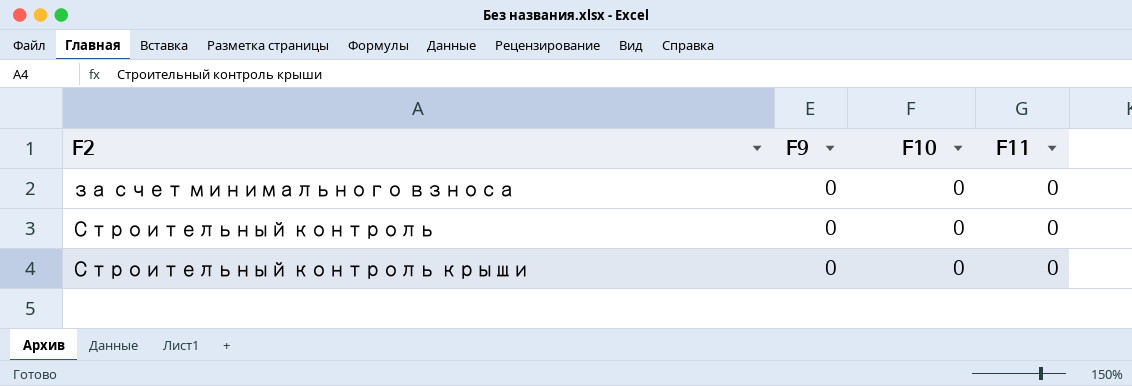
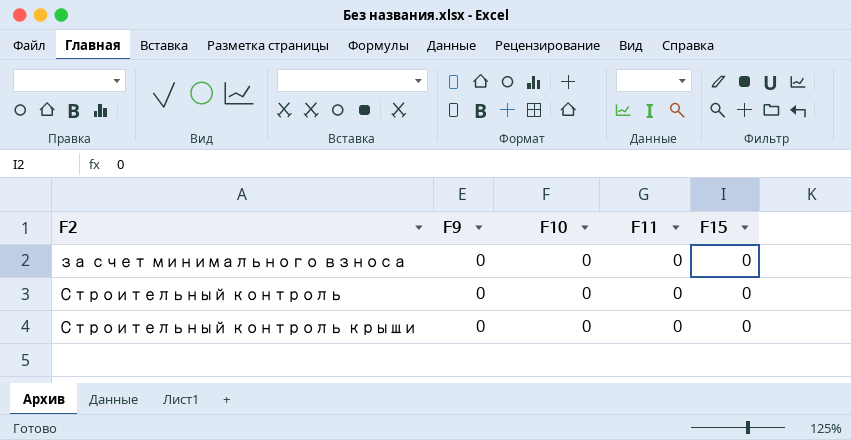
column F15 | position: none -> 5

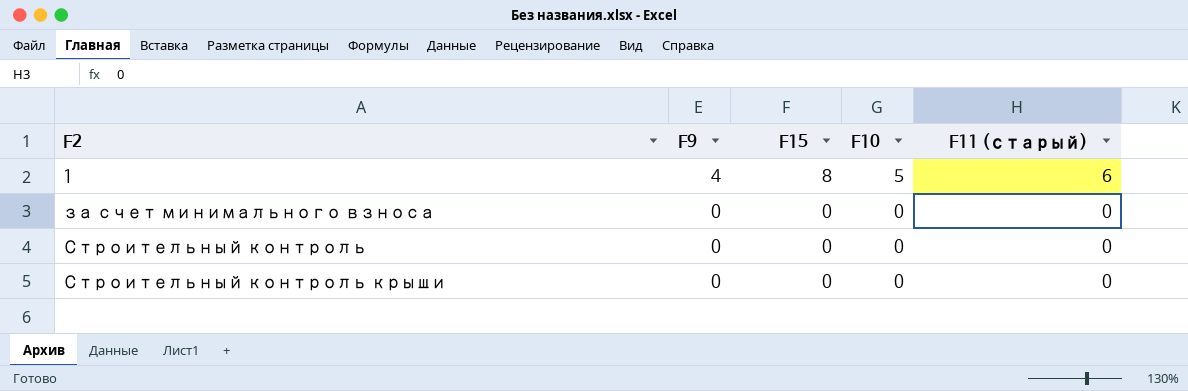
column F15 | position: 5 -> 3
column name: F11 -> F11 (старый)
row 1: none -> 4 | 8 | 5 | 6

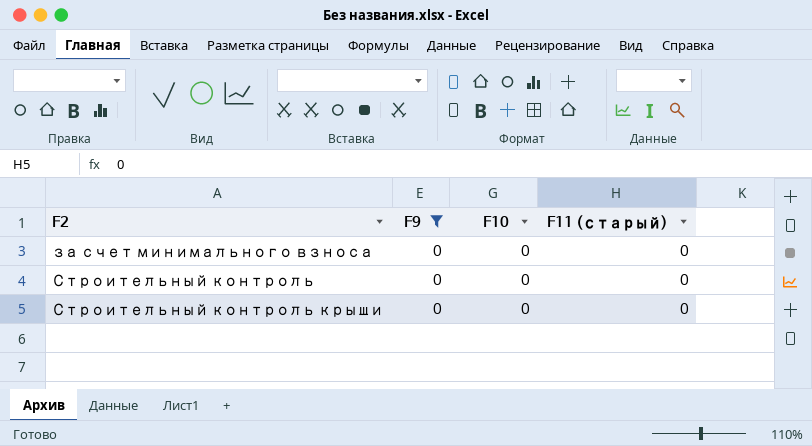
filter: none -> F9 = 0
column F15 | position: 3 -> none

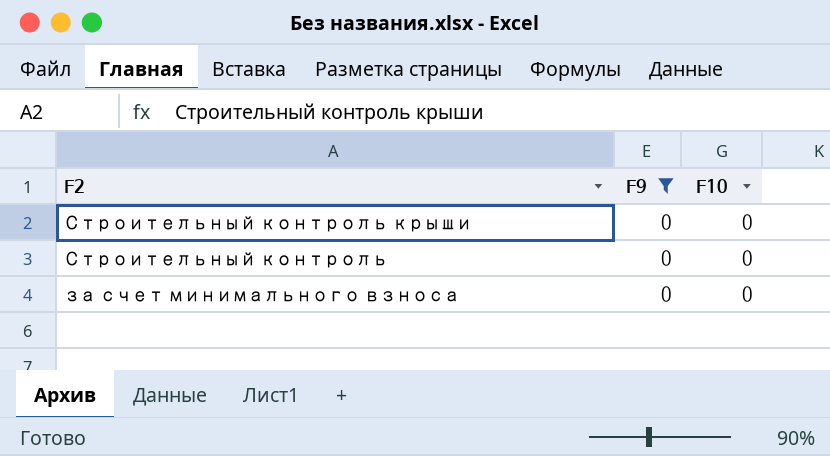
row order: F2 ascending -> F2 descending
column F11 (старый) | position: 4 -> none

